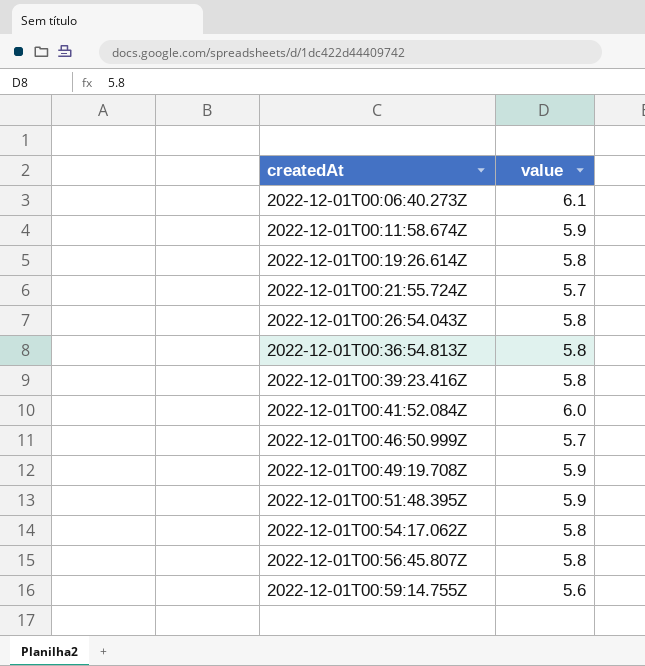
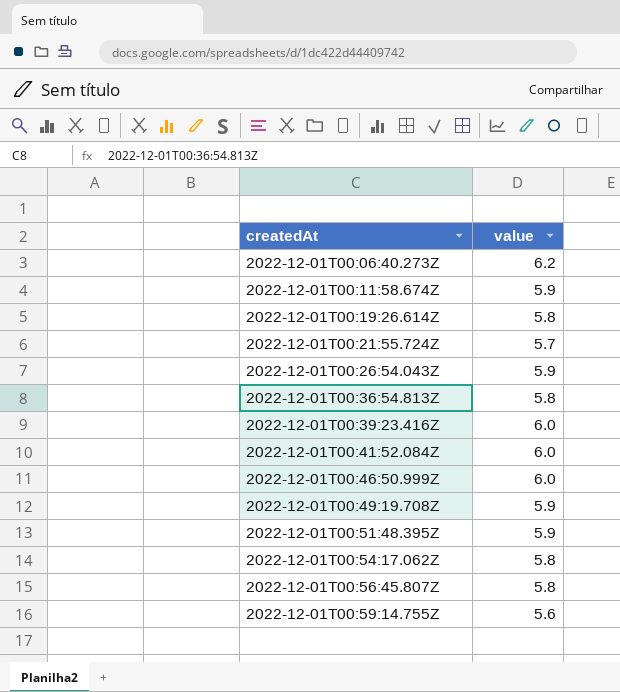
2022-12-01T00:06:40.273Z | value: 6.1 -> 6.2
2022-12-01T00:26:54.043Z | value: 5.8 -> 5.9
2022-12-01T00:39:23.416Z | value: 5.8 -> 6.0
2022-12-01T00:46:50.999Z | value: 5.7 -> 6.0

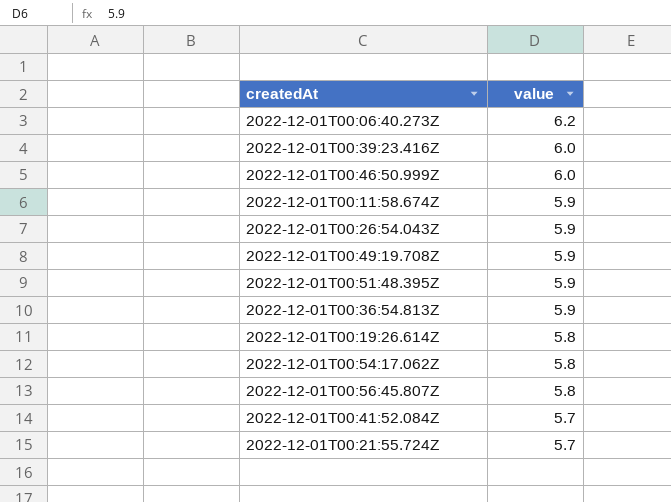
row order: createdAt ascending -> value descending
row 2022-12-01T00:59:14.755Z: 5.6 -> none
2022-12-01T00:36:54.813Z | value: 5.8 -> 5.9
2022-12-01T00:41:52.084Z | value: 6.0 -> 5.7

